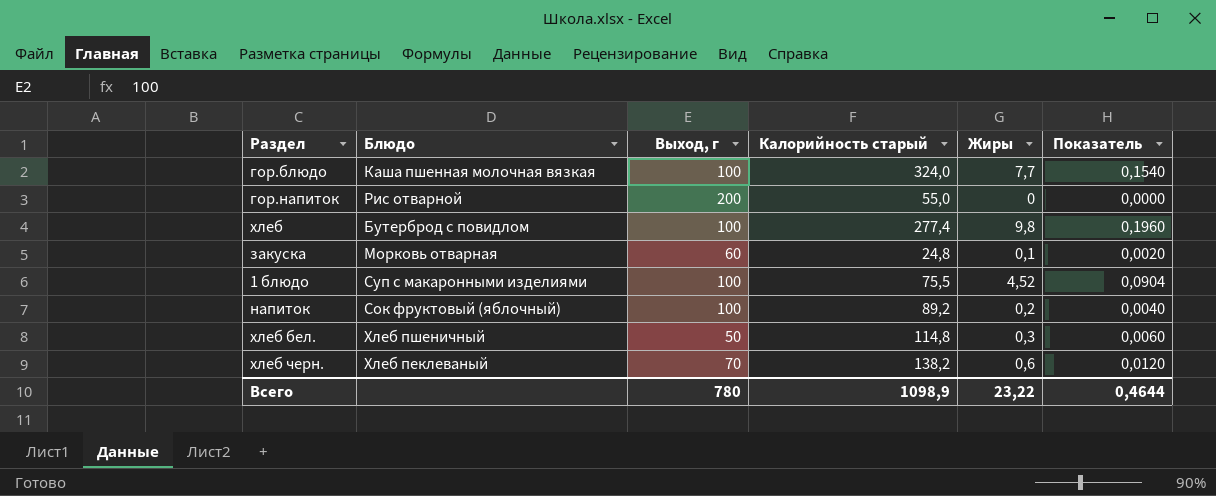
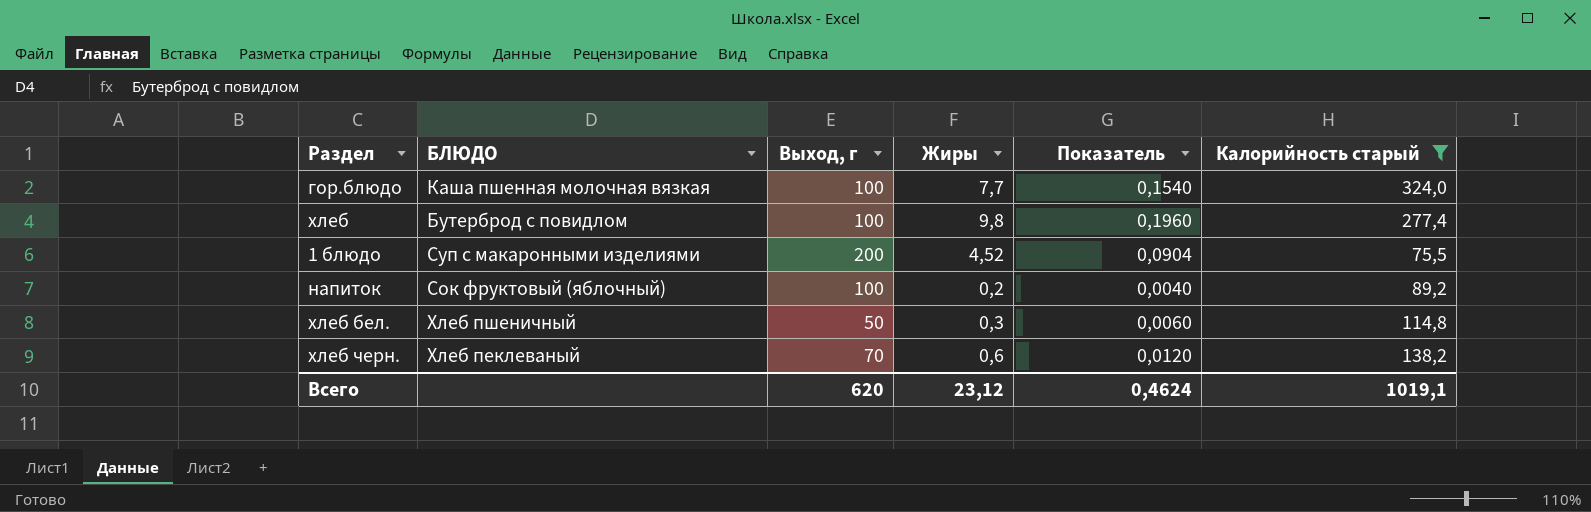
filter: none -> Калорийность старый >= 75,5
column name: Блюдо -> БЛЮДО
column Калорийность старый | position: 4 -> 6
1 блюдо | Выход, г: 100 -> 200
Всего | Выход, г: 780 -> 620
Всего | Жиры: 23,22 -> 23,12
Всего | Показатель: 0,4644 -> 0,4624
Всего | Калорийность старый: 1098,9 -> 1019,1

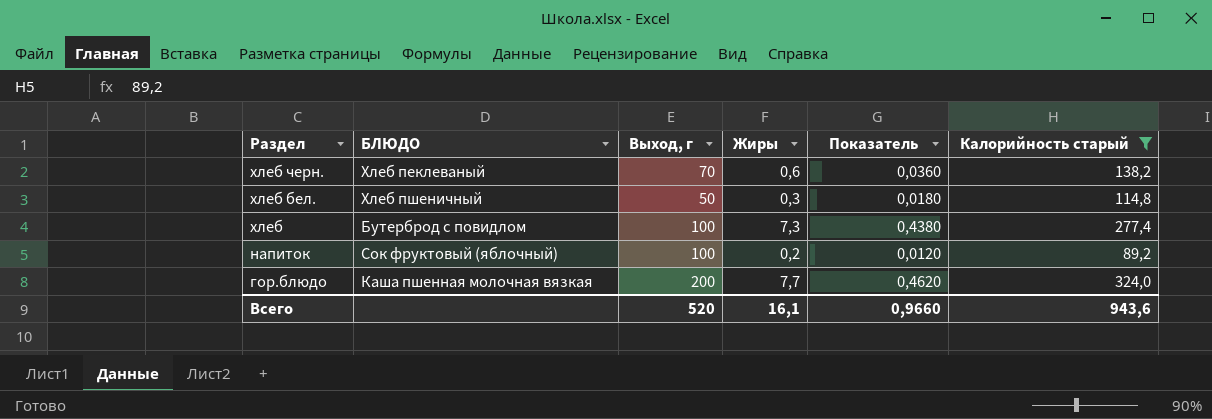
row order: none -> Раздел descending
column Показатель | formula: [Жиры] * 0,02 -> [Жиры] * 0,06
row 1 блюдо: Суп с макаронными изделиями | 200 | 4,52 | 0,0904 | 75,5 -> none
хлеб | Жиры: 9,8 -> 7,3
гор.блюдо | Выход, г: 100 -> 200
Всего | Выход, г: 620 -> 520
Всего | Жиры: 23,12 -> 16,1
Всего | Показатель: 0,4624 -> 0,9660
Всего | Калорийность старый: 1019,1 -> 943,6

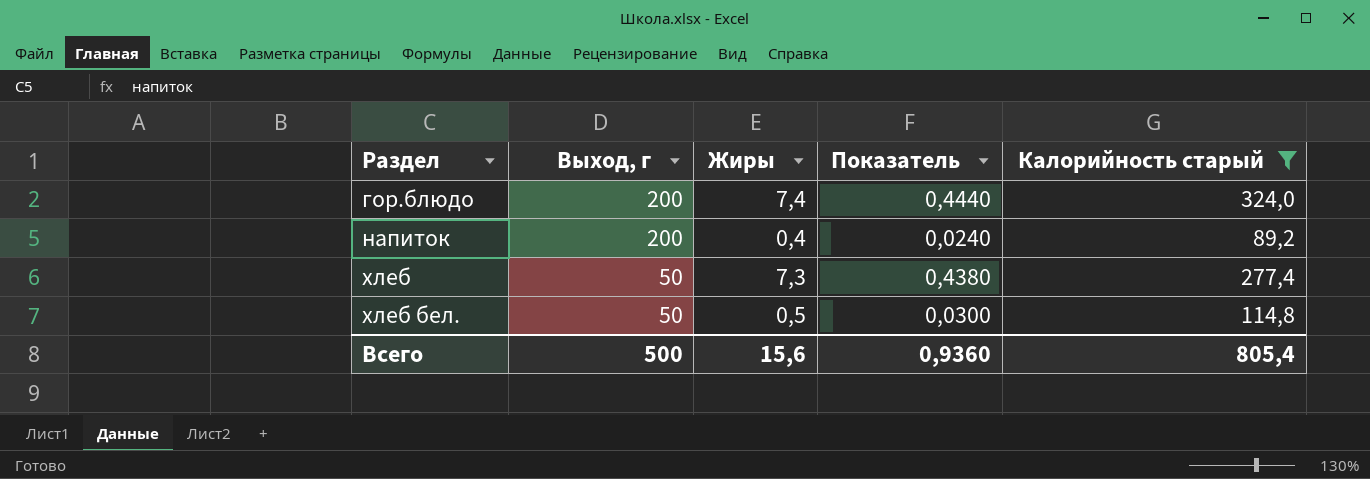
row order: Раздел descending -> Раздел ascending
column БЛЮДО | position: 2 -> none
row хлеб черн.: Хлеб пеклеваный | 70 | 0,6 | 0,0360 | 138,2 -> none
гор.блюдо | Жиры: 7,7 -> 7,4
гор.блюдо | Показатель: 0,4620 -> 0,4440
напиток | Выход, г: 100 -> 200
напиток | Жиры: 0,2 -> 0,4
напиток | Показатель: 0,0120 -> 0,0240
хлеб | Выход, г: 100 -> 50
хлеб бел. | Жиры: 0,3 -> 0,5
хлеб бел. | Показатель: 0,0180 -> 0,0300
Всего | Выход, г: 520 -> 500
Всего | Жиры: 16,1 -> 15,6
Всего | Показатель: 0,9660 -> 0,9360
Всего | Калорийность старый: 943,6 -> 805,4

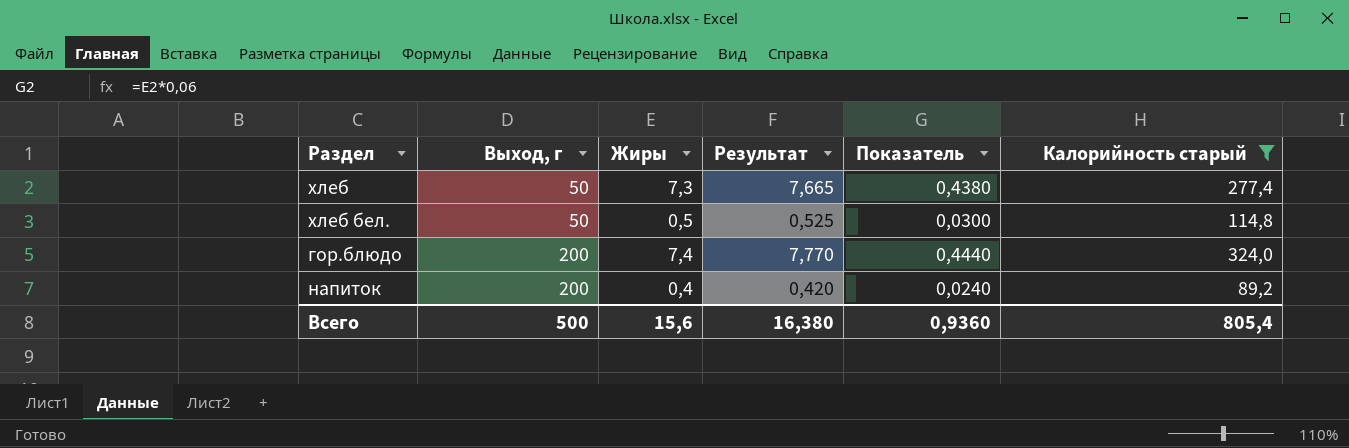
row order: Раздел ascending -> Выход, г ascending
column Результат | formula: none -> [Жиры] * 1,05

